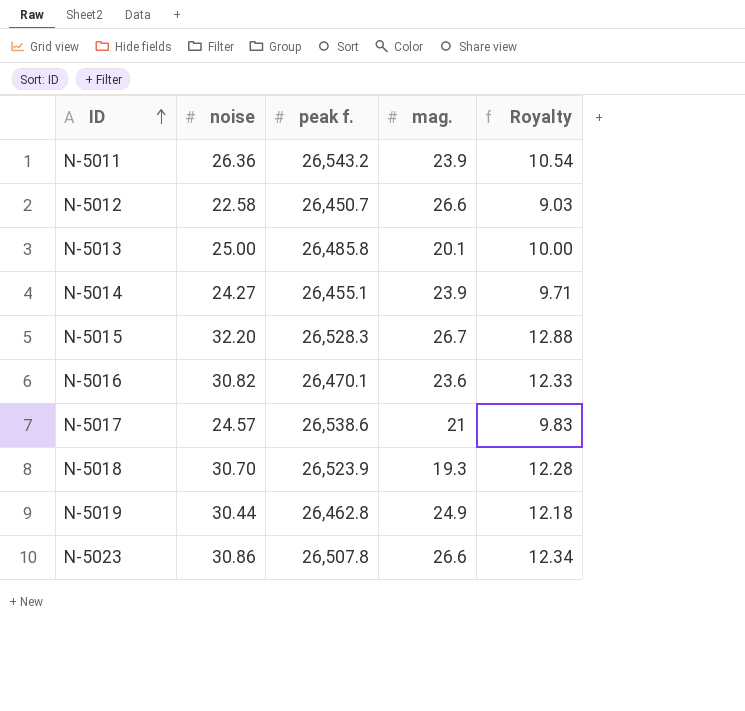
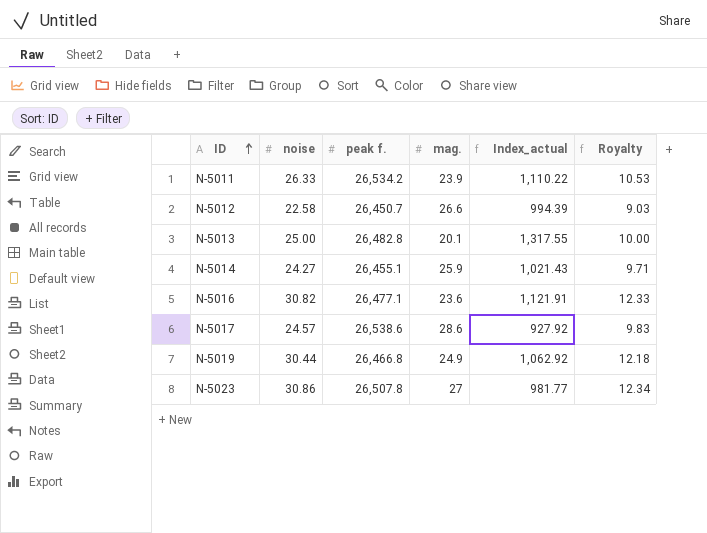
column Index_actual | formula: none -> [peak f.] / [mag.]
row N-5015: 32.20 | 26,528.3 | 26.7 | 12.88 -> none
row N-5018: 30.70 | 26,523.9 | 19.3 | 12.28 -> none
N-5011 | noise: 26.36 -> 26.33
N-5011 | peak f.: 26,543.2 -> 26,534.2
N-5011 | Royalty: 10.54 -> 10.53
N-5013 | peak f.: 26,485.8 -> 26,482.8
N-5014 | mag.: 23.9 -> 25.9
N-5016 | peak f.: 26,470.1 -> 26,477.1
N-5017 | mag.: 21 -> 28.6
N-5019 | peak f.: 26,462.8 -> 26,466.8
N-5023 | mag.: 26.6 -> 27

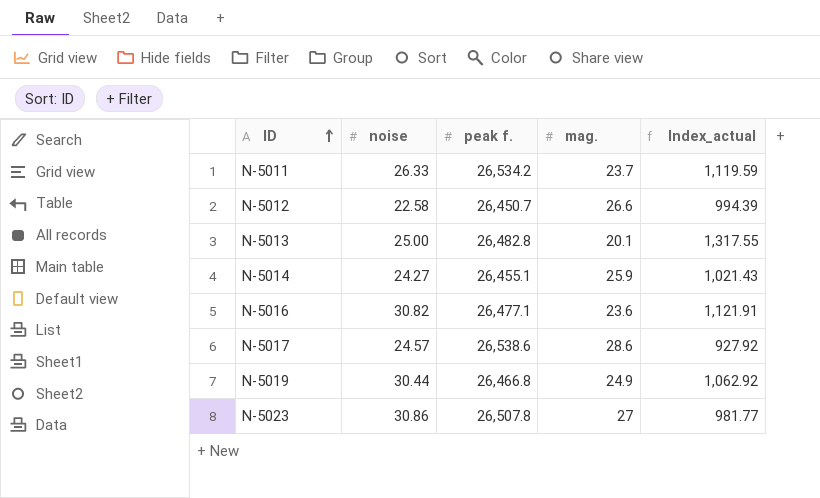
column Royalty | formula: [noise] * 0.4 -> none
N-5011 | mag.: 23.9 -> 23.7
N-5011 | Index_actual: 1,110.22 -> 1,119.59

